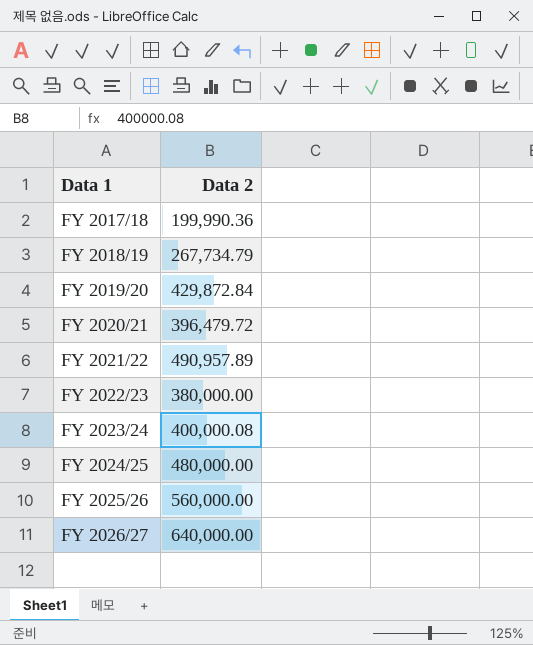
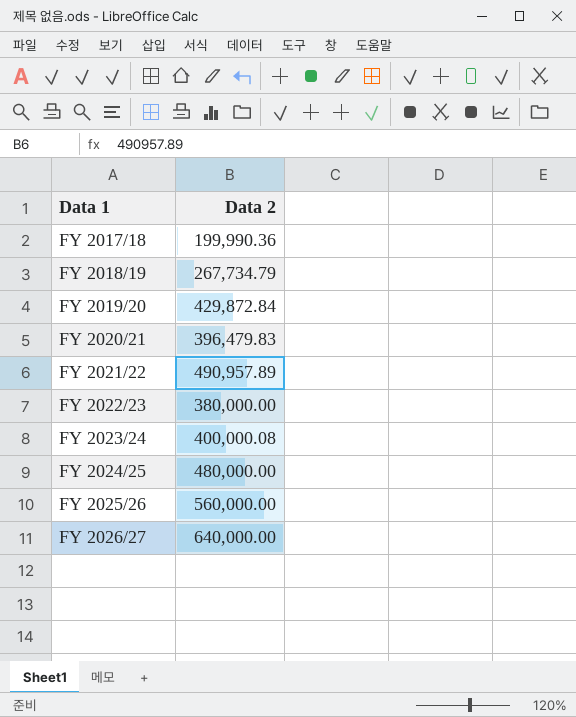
FY 2020/21 | Data 2: 396,479.72 -> 396,479.83

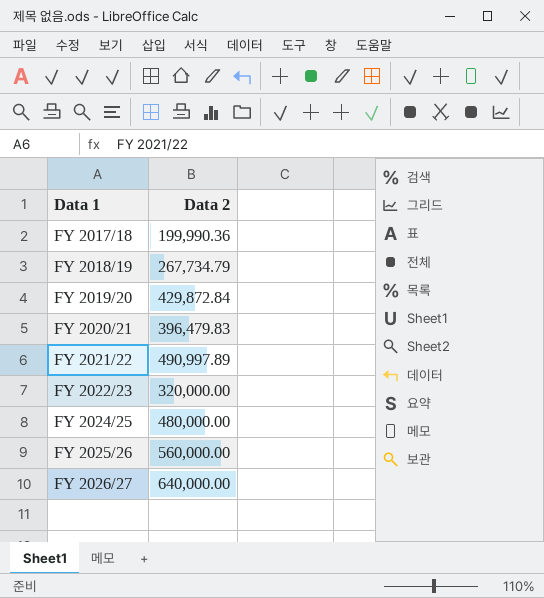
row FY 2023/24: 400,000.08 -> none
FY 2021/22 | Data 2: 490,957.89 -> 490,997.89
FY 2022/23 | Data 2: 380,000.00 -> 320,000.00

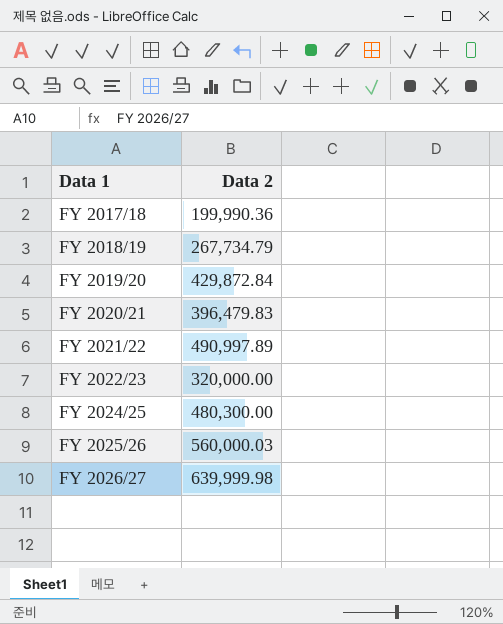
FY 2024/25 | Data 2: 480,000.00 -> 480,300.00
FY 2025/26 | Data 2: 560,000.00 -> 560,000.03
FY 2026/27 | Data 2: 640,000.00 -> 639,999.98

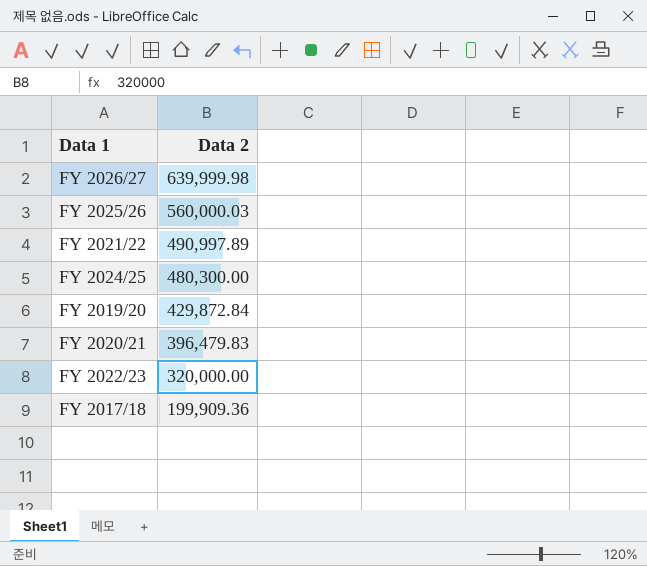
row order: Data 1 ascending -> Data 2 descending
row FY 2018/19: 267,734.79 -> none
FY 2017/18 | Data 2: 199,990.36 -> 199,909.36

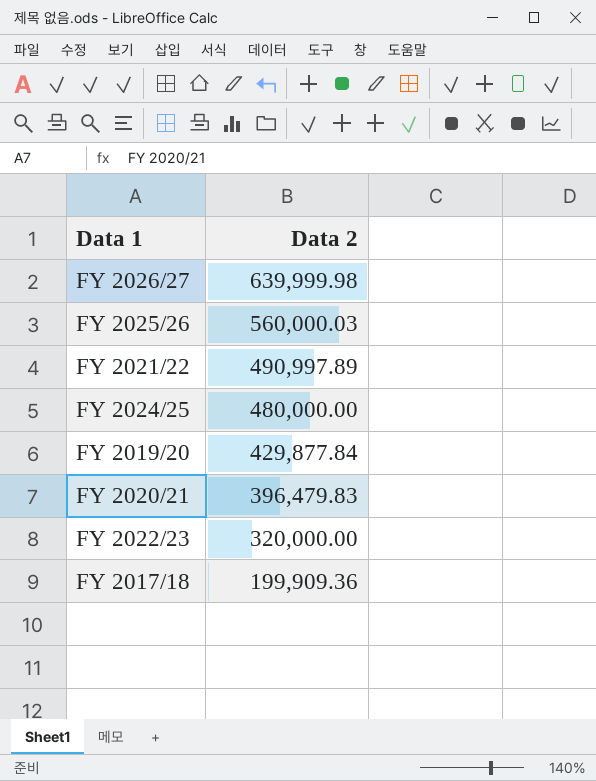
FY 2024/25 | Data 2: 480,300.00 -> 480,000.00
FY 2019/20 | Data 2: 429,872.84 -> 429,877.84

